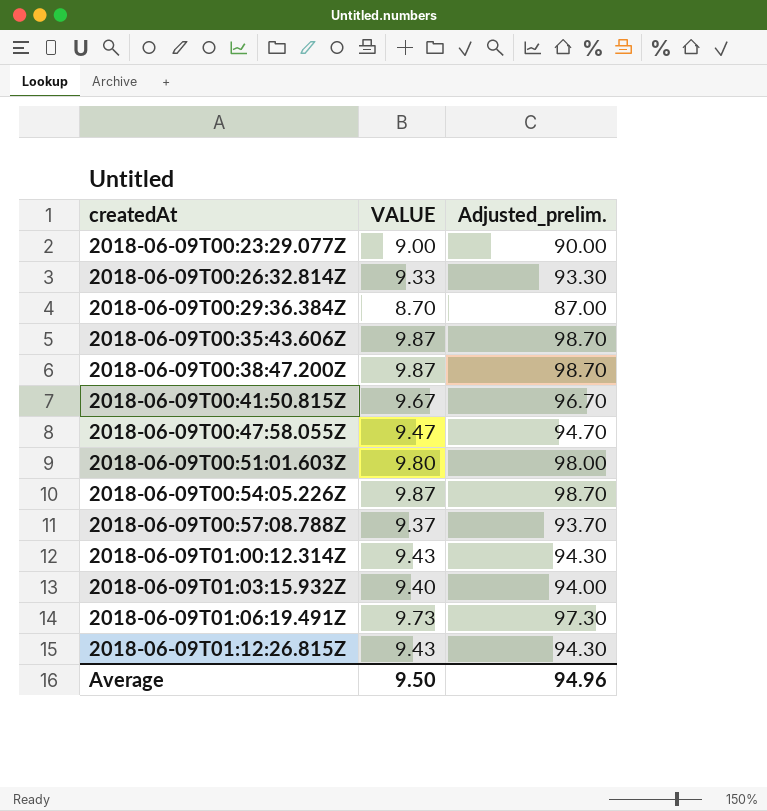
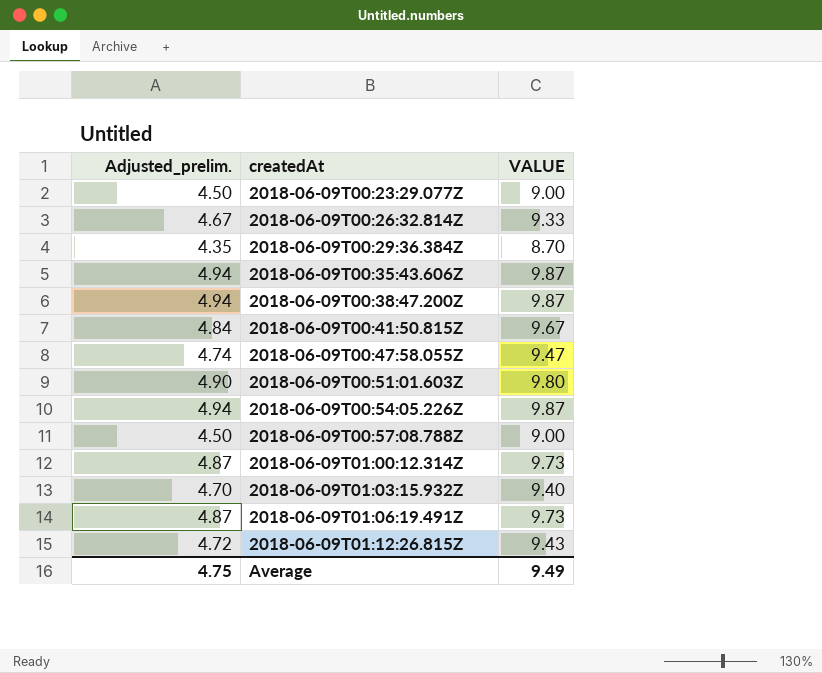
column Adjusted_prelim. | formula: [VALUE] * 10 -> [VALUE] * 0.5
column Adjusted_prelim. | position: 3 -> 1
2018-06-09T00:57:08.788Z | VALUE: 9.37 -> 9.00
2018-06-09T01:00:12.314Z | VALUE: 9.43 -> 9.73
Average | Adjusted_prelim.: 94.96 -> 4.75
Average | VALUE: 9.50 -> 9.49

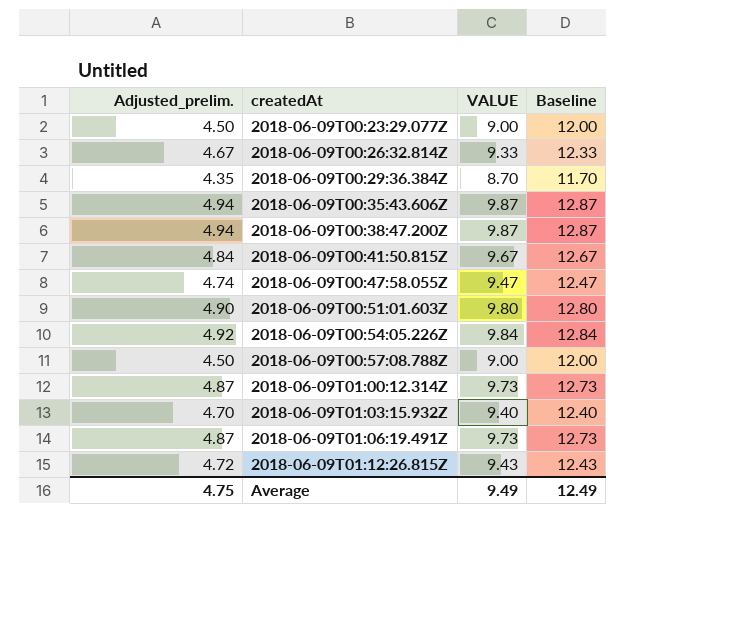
column Baseline | formula: none -> [VALUE] + 3
2018-06-09T00:54:05.226Z | Adjusted_prelim.: 4.94 -> 4.92
2018-06-09T00:54:05.226Z | VALUE: 9.87 -> 9.84

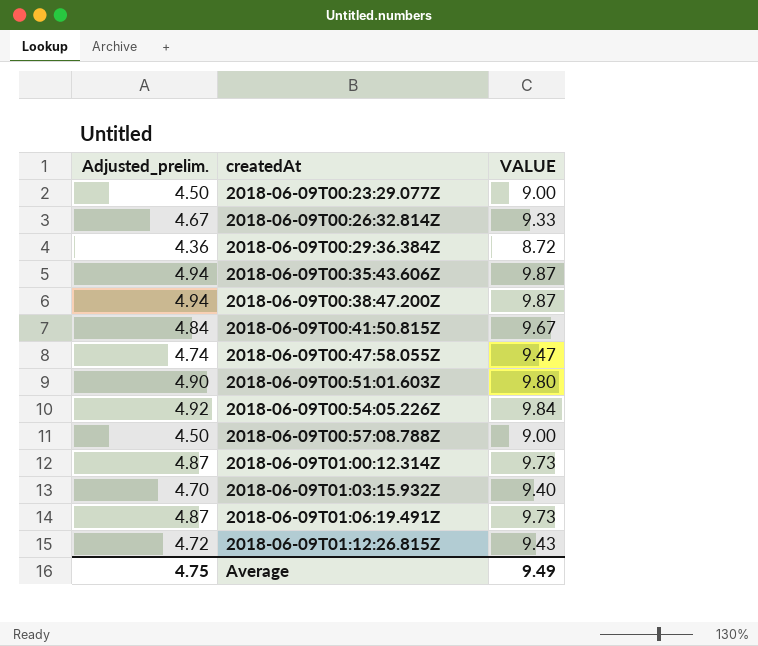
column Baseline | formula: [VALUE] + 3 -> none
2018-06-09T00:29:36.384Z | Adjusted_prelim.: 4.35 -> 4.36
2018-06-09T00:29:36.384Z | VALUE: 8.70 -> 8.72

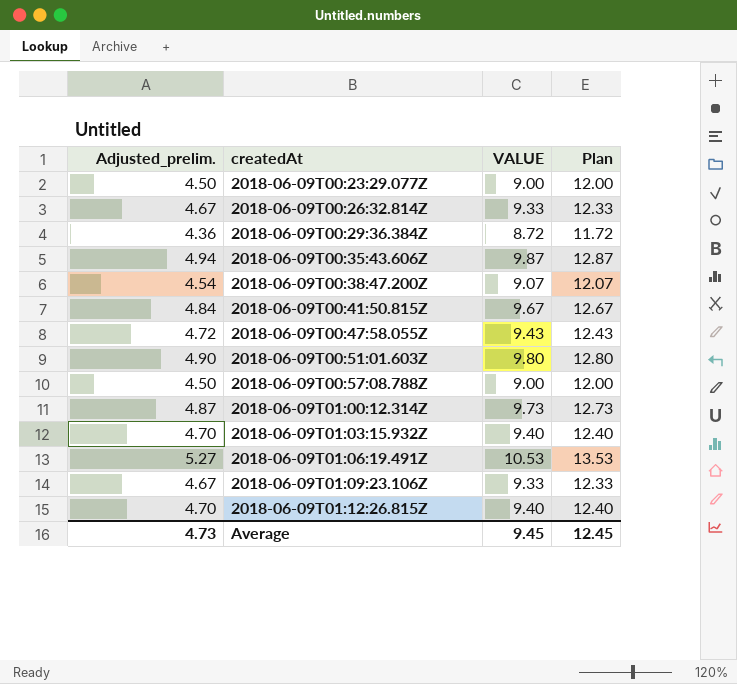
column Plan | formula: none -> [VALUE] + 3
row 2018-06-09T00:54:05.226Z: 4.92 | 9.84 -> none
2018-06-09T00:38:47.200Z | Adjusted_prelim.: 4.94 -> 4.54
2018-06-09T00:38:47.200Z | VALUE: 9.87 -> 9.07
2018-06-09T00:47:58.055Z | Adjusted_prelim.: 4.74 -> 4.72
2018-06-09T00:47:58.055Z | VALUE: 9.47 -> 9.43
2018-06-09T01:06:19.491Z | Adjusted_prelim.: 4.87 -> 5.27
2018-06-09T01:06:19.491Z | VALUE: 9.73 -> 10.53
row 2018-06-09T01:09:23.106Z: none -> 4.67 | 9.33 | 12.33
2018-06-09T01:12:26.815Z | Adjusted_prelim.: 4.72 -> 4.70
2018-06-09T01:12:26.815Z | VALUE: 9.43 -> 9.40
Average | Adjusted_prelim.: 4.75 -> 4.73
Average | VALUE: 9.49 -> 9.45

